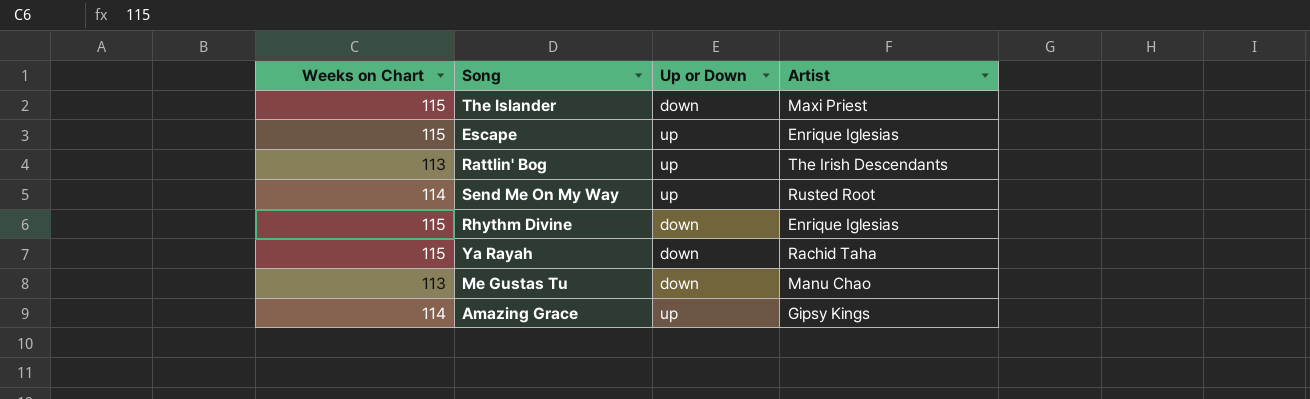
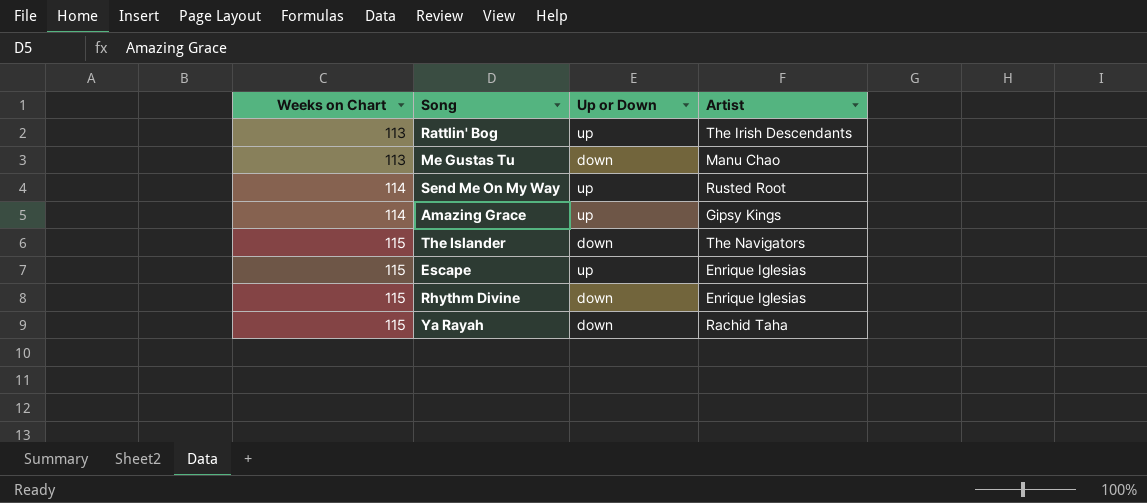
row order: none -> Weeks on Chart ascending
The Islander | Artist: Maxi Priest -> The Navigators

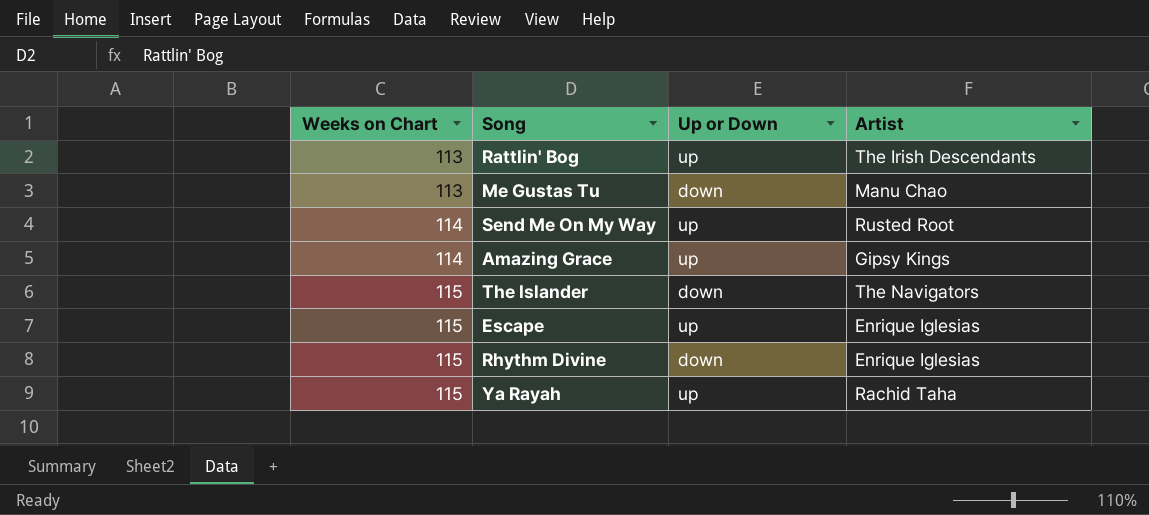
Ya Rayah | Up or Down: down -> up

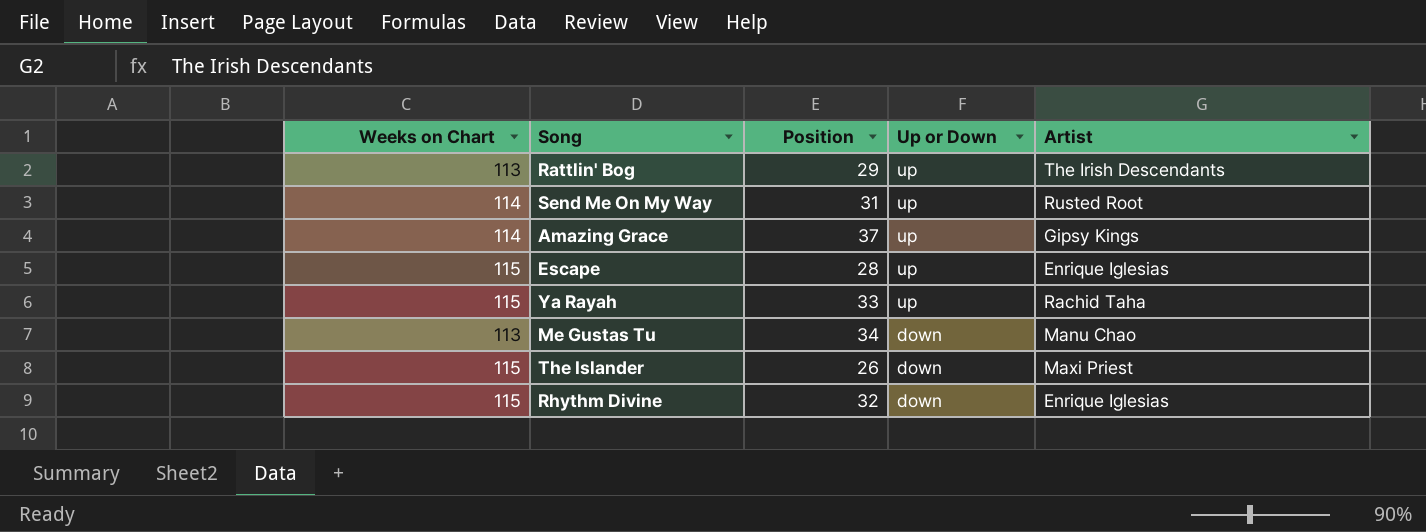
row order: Weeks on Chart ascending -> Up or Down descending
column Position | position: none -> 3
The Islander | Artist: The Navigators -> Maxi Priest

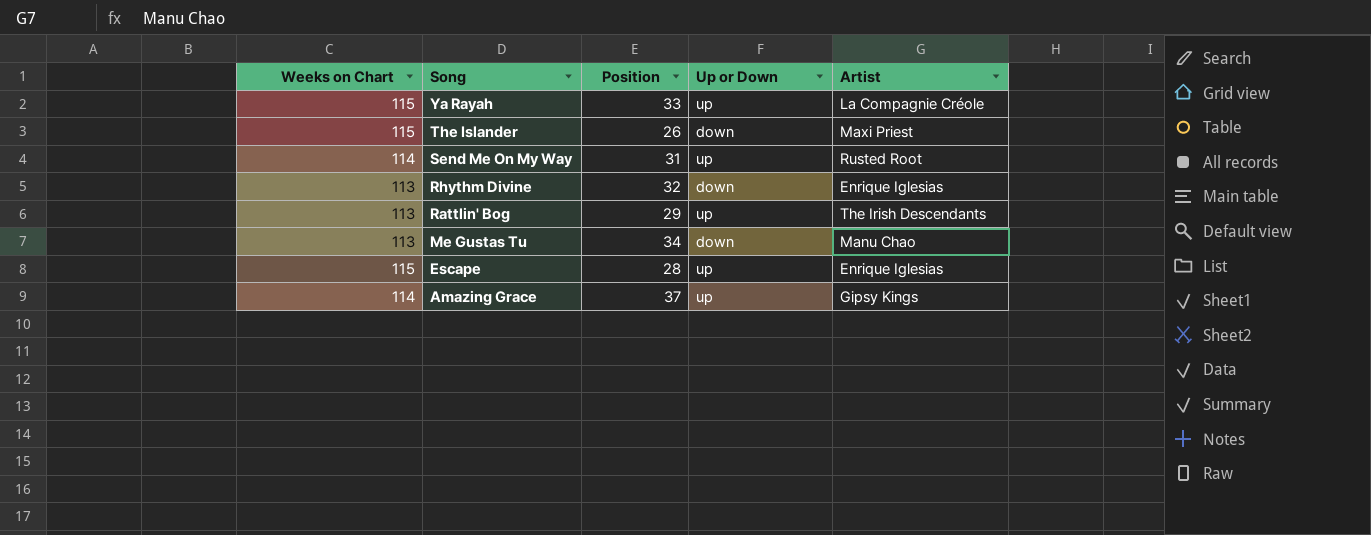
row order: Up or Down descending -> Song descending
Ya Rayah | Artist: Rachid Taha -> La Compagnie Créole
Rhythm Divine | Weeks on Chart: 115 -> 113

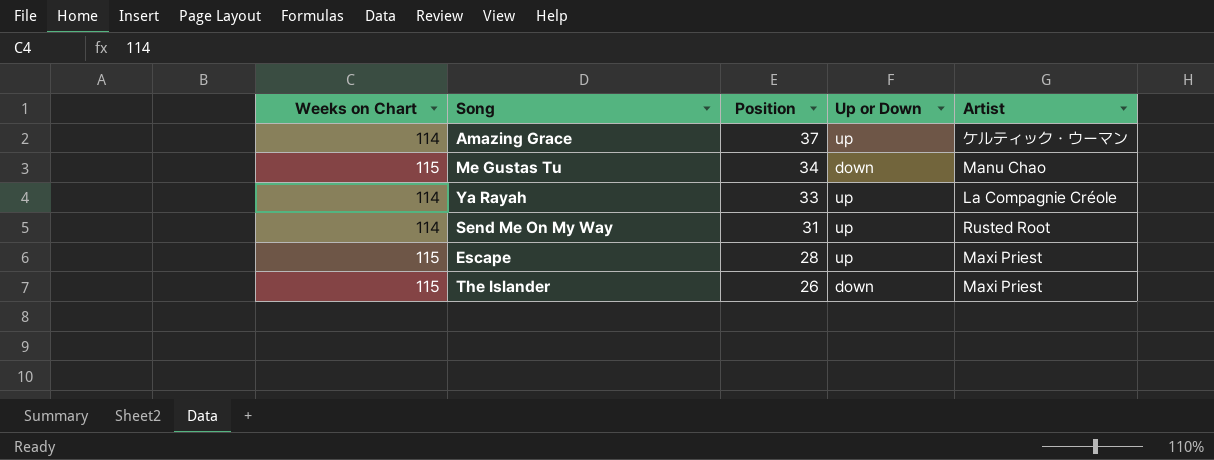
row order: Song descending -> Position descending
row Rhythm Divine: 113 | 32 | down | Enrique Iglesias -> none
row Rattlin' Bog: 113 | 29 | up | The Irish Descendants -> none
Amazing Grace | Artist: Gipsy Kings -> ケルティック・ウーマン
Me Gustas Tu | Weeks on Chart: 113 -> 115
Ya Rayah | Weeks on Chart: 115 -> 114
Escape | Artist: Enrique Iglesias -> Maxi Priest

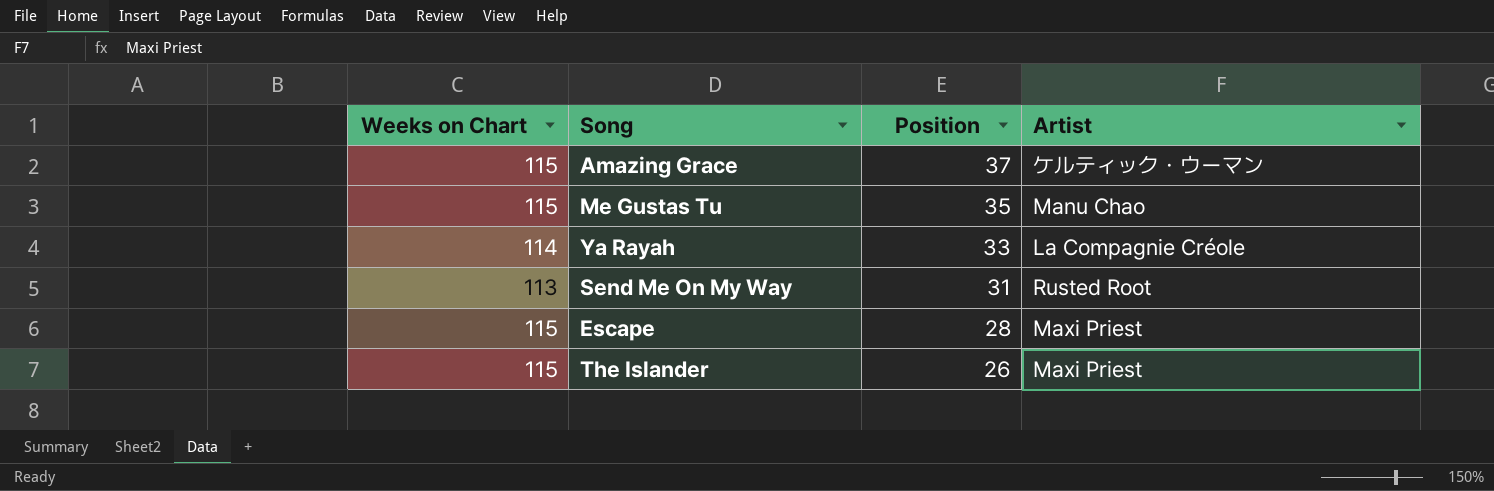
column Up or Down | position: 4 -> none
Amazing Grace | Weeks on Chart: 114 -> 115
Me Gustas Tu | Position: 34 -> 35
Send Me On My Way | Weeks on Chart: 114 -> 113

